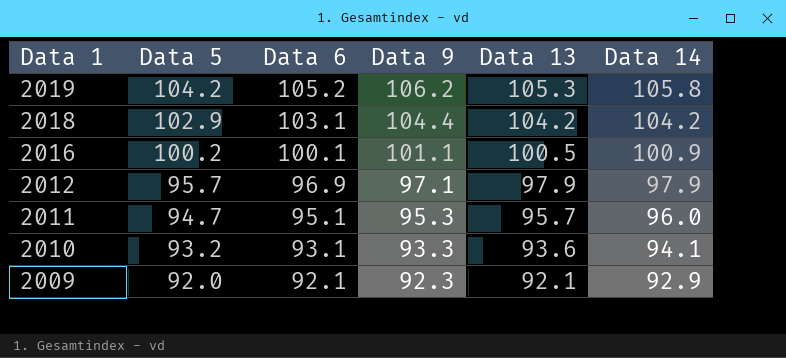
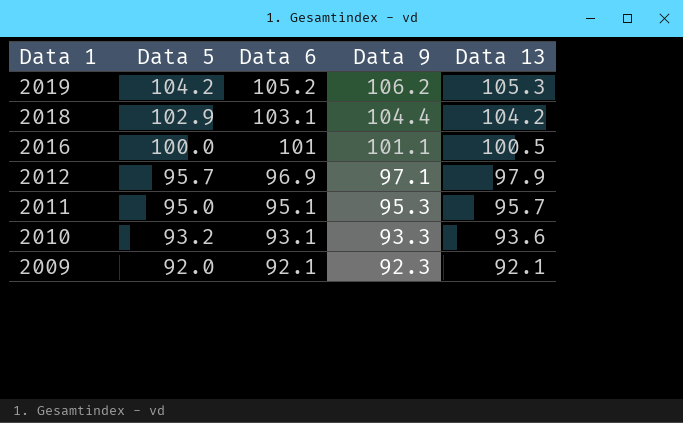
column Data 14 | position: 6 -> none
2016 | Data 5: 100.2 -> 100.0
2016 | Data 6: 100.1 -> 101
2011 | Data 5: 94.7 -> 95.0

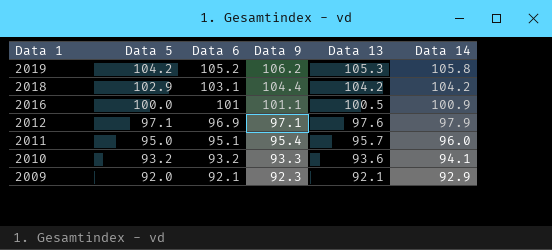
column Data 14 | position: none -> 6
2012 | Data 5: 95.7 -> 97.1
2012 | Data 13: 97.9 -> 97.6
2011 | Data 9: 95.3 -> 95.4
2010 | Data 6: 93.1 -> 93.2

